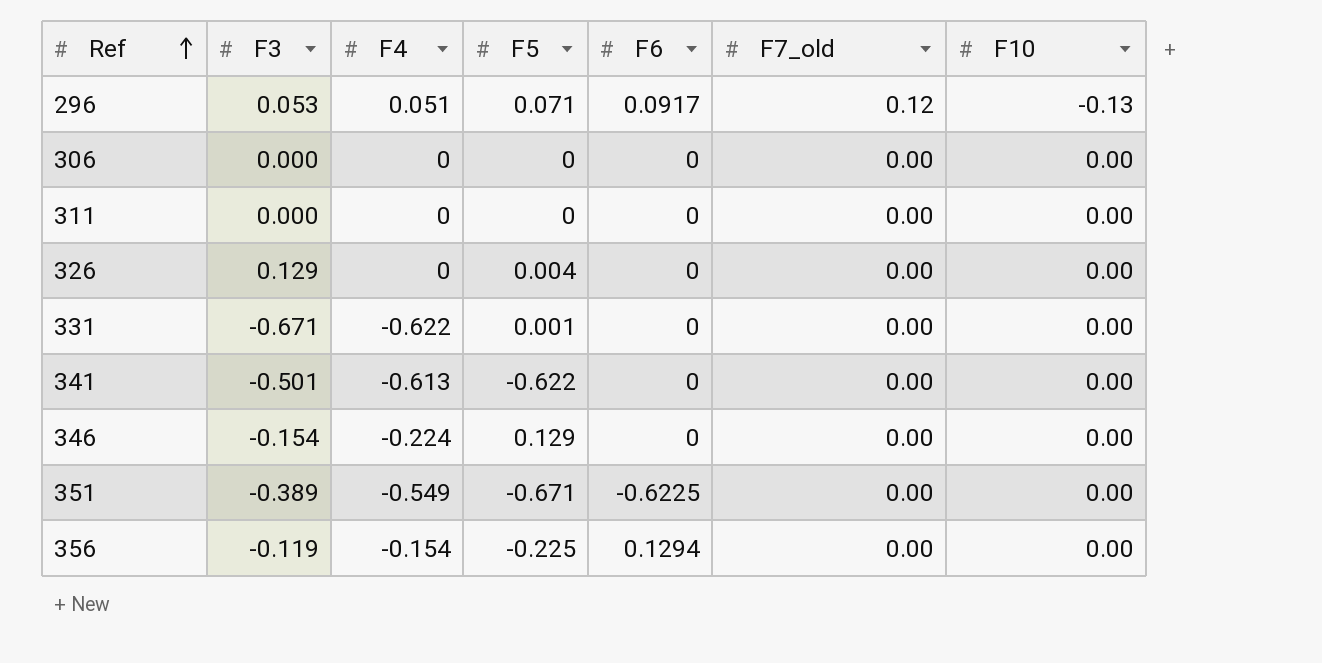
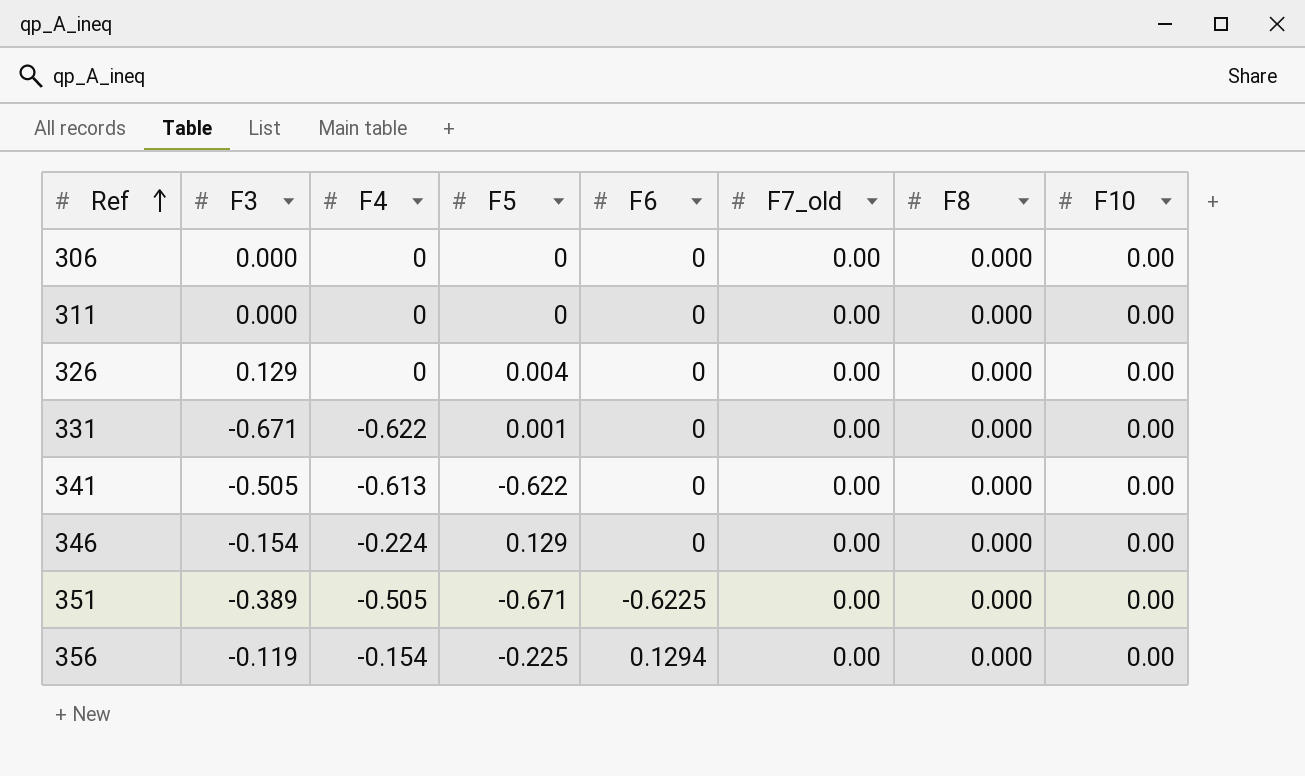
column F8 | position: none -> 7
row 296: 0.053 | 0.051 | 0.071 | 0.0917 | 0.12 | -0.13 -> none
341 | F3: -0.501 -> -0.505
351 | F4: -0.549 -> -0.505

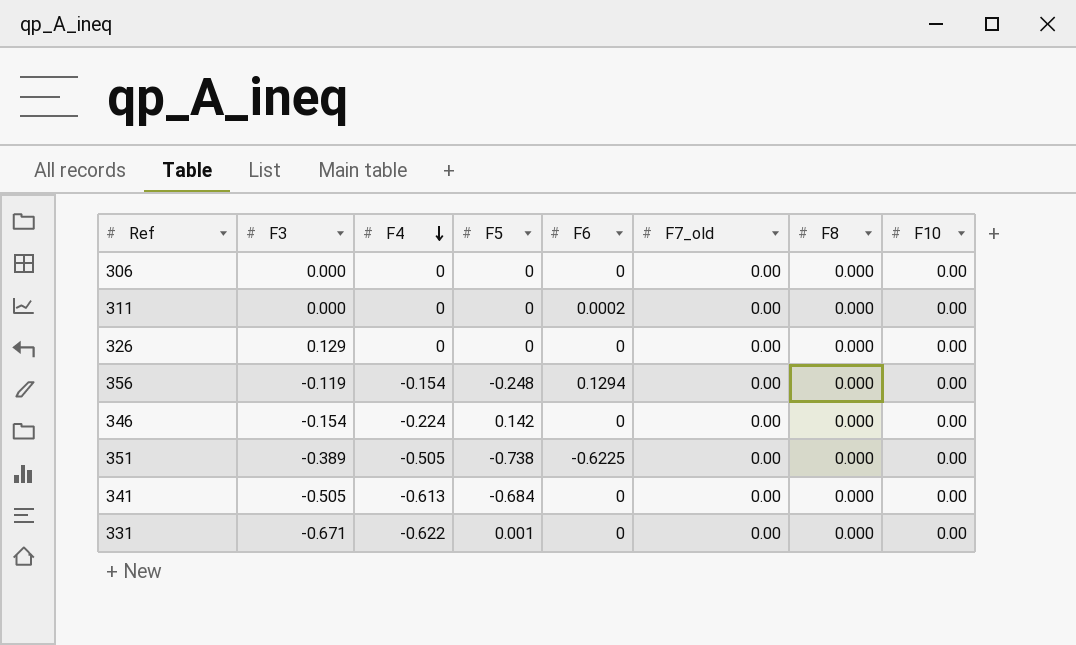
row order: Ref ascending -> F4 descending
311 | F6: 0 -> 0.0002
326 | F5: 0.004 -> 0
356 | F5: -0.225 -> -0.248
346 | F5: 0.129 -> 0.142
351 | F5: -0.671 -> -0.738
341 | F5: -0.622 -> -0.684

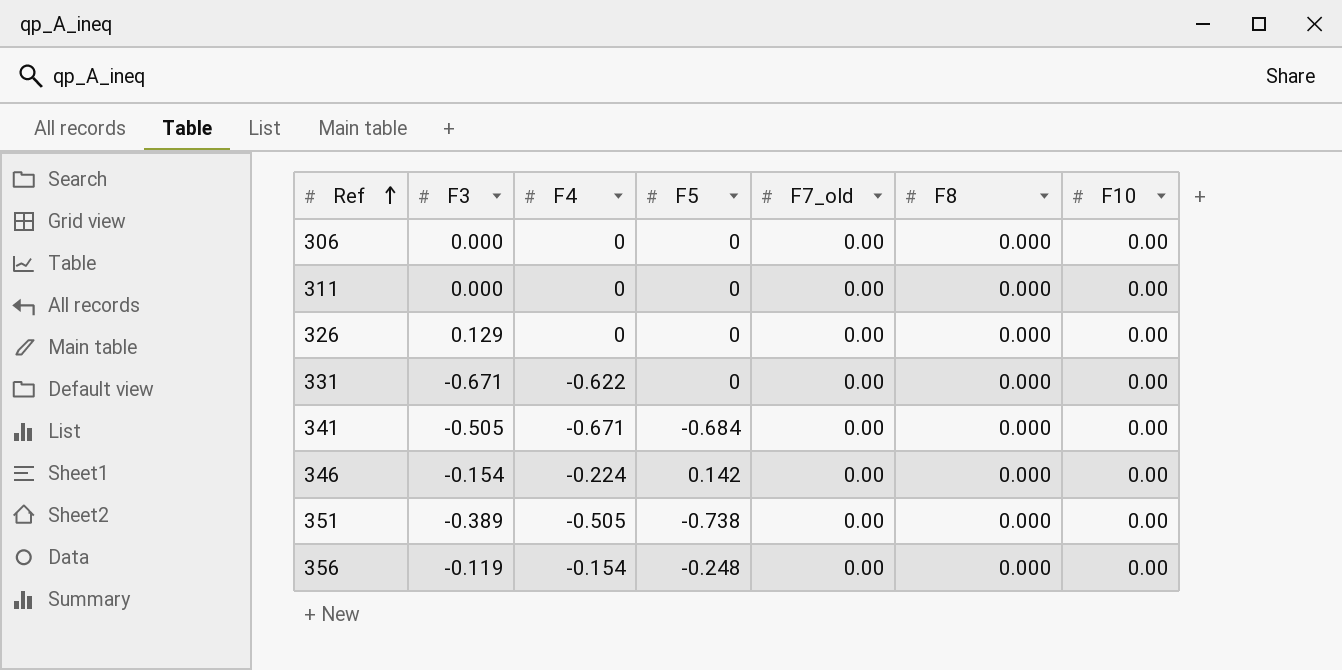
row order: F4 descending -> Ref ascending
column F6 | position: 5 -> none
331 | F5: 0.001 -> 0
341 | F4: -0.613 -> -0.671

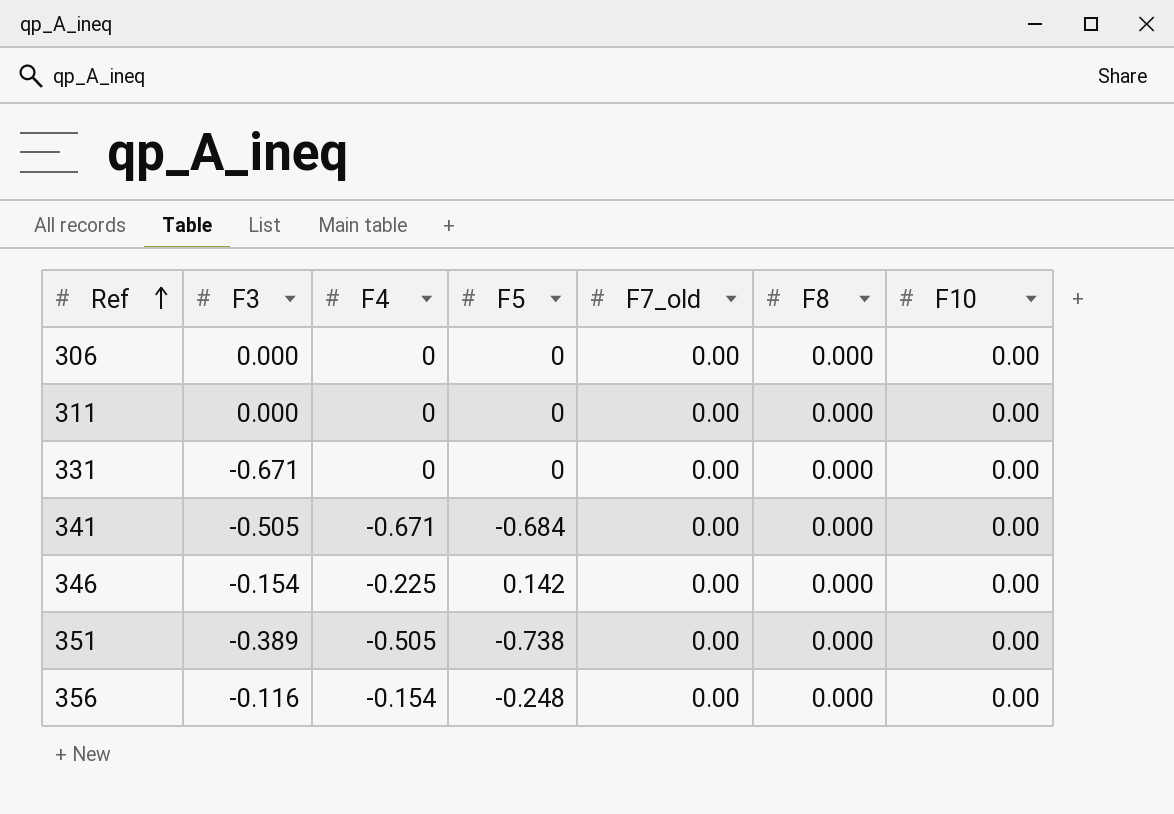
row 326: 0.129 | 0 | 0 | 0.00 | 0.000 | 0.00 -> none
331 | F4: -0.622 -> 0
346 | F4: -0.224 -> -0.225
356 | F3: -0.119 -> -0.116

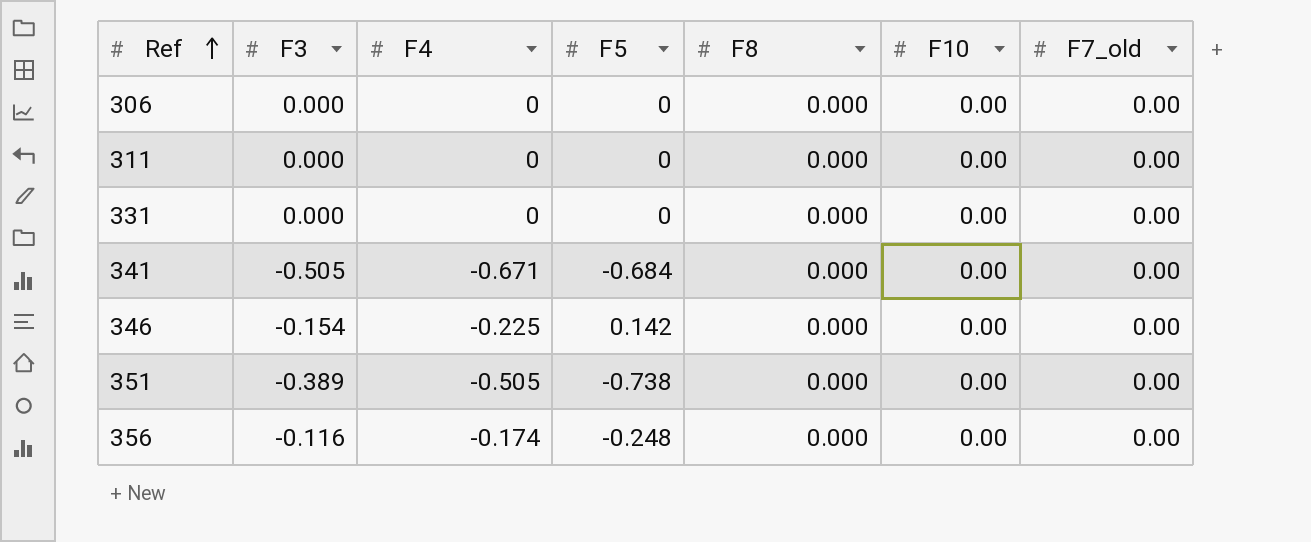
column F7_old | position: 5 -> 7
331 | F3: -0.671 -> 0.000
356 | F4: -0.154 -> -0.174

